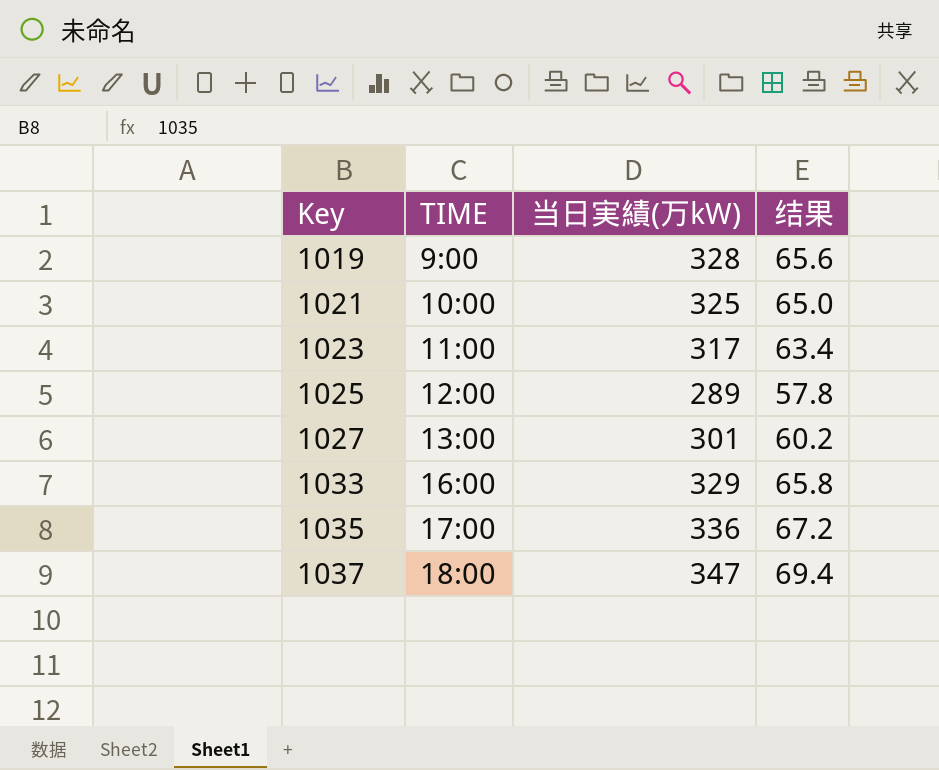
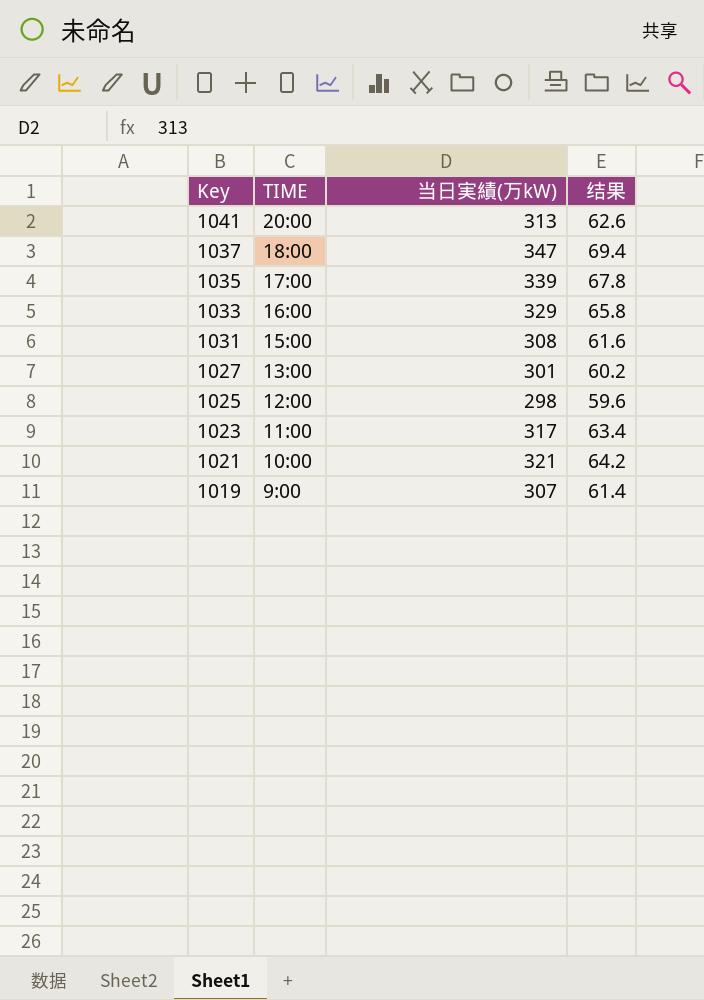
row order: Key ascending -> Key descending
row 1041: none -> 20:00 | 313 | 62.6
1035 | 当日実績(万kW): 336 -> 339
1035 | 结果: 67.2 -> 67.8
row 1031: none -> 15:00 | 308 | 61.6
1025 | 当日実績(万kW): 289 -> 298
1025 | 结果: 57.8 -> 59.6
1021 | 当日実績(万kW): 325 -> 321
1021 | 结果: 65.0 -> 64.2
1019 | 当日実績(万kW): 328 -> 307
1019 | 结果: 65.6 -> 61.4

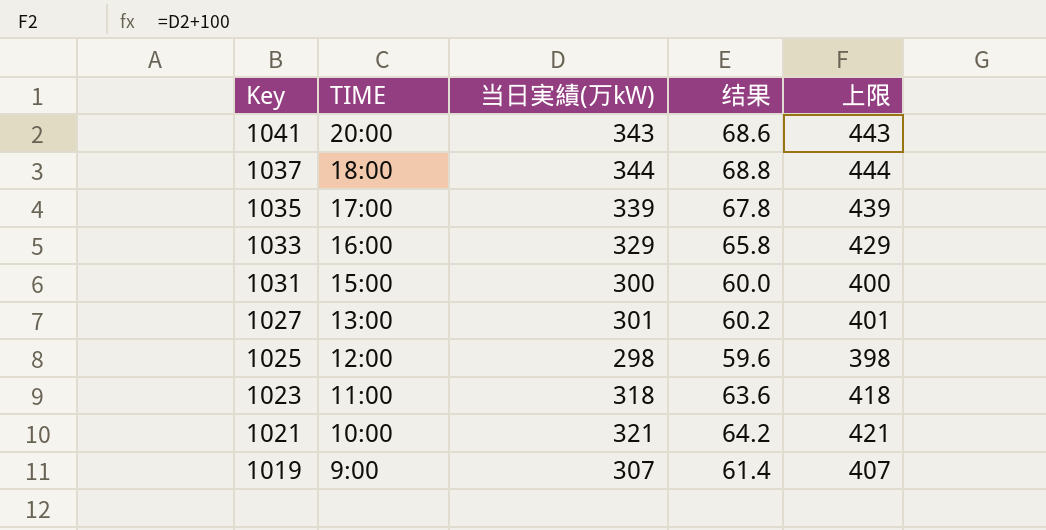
column 上限 | formula: none -> [当日実績(万kW)] + 100
1041 | 当日実績(万kW): 313 -> 343
1041 | 结果: 62.6 -> 68.6
1037 | 当日実績(万kW): 347 -> 344
1037 | 结果: 69.4 -> 68.8
1031 | 当日実績(万kW): 308 -> 300
1031 | 结果: 61.6 -> 60.0
1023 | 当日実績(万kW): 317 -> 318
1023 | 结果: 63.4 -> 63.6

